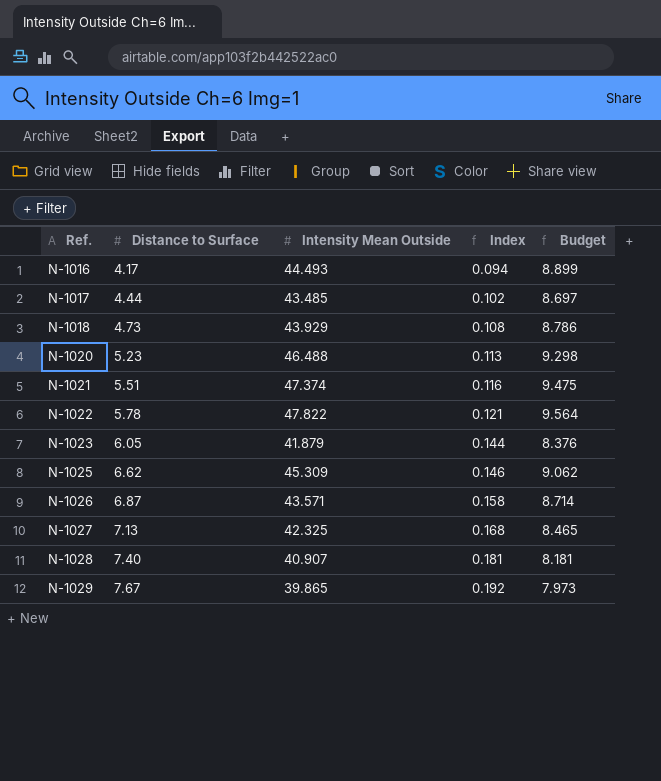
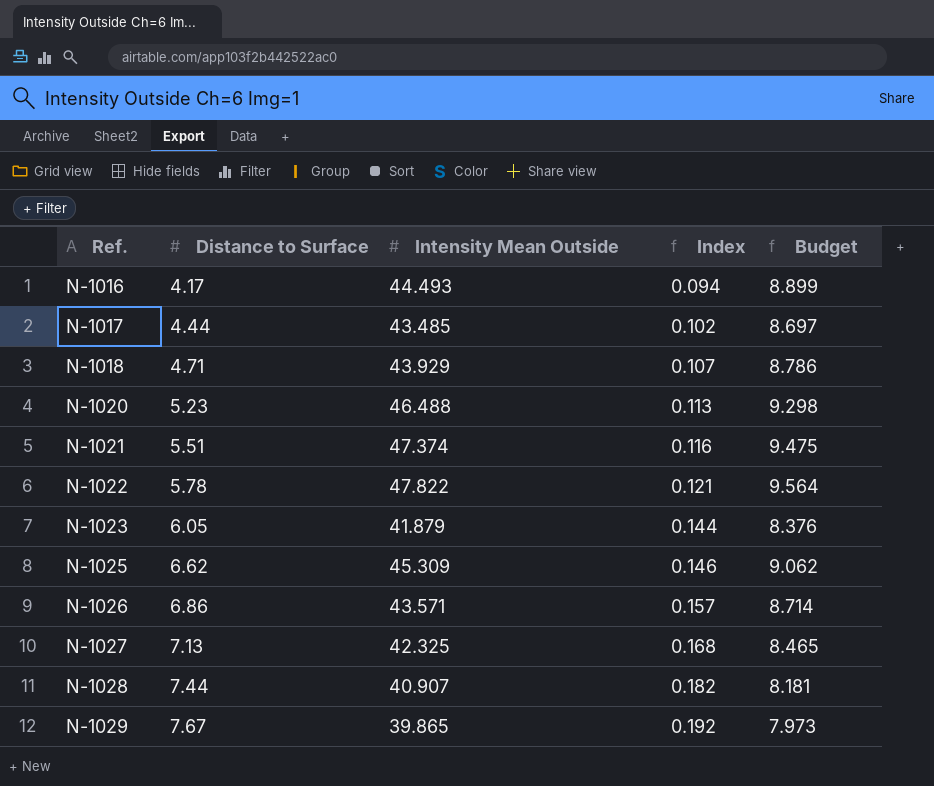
N-1018 | Distance to Surface: 4.73 -> 4.71
N-1018 | Index: 0.108 -> 0.107
N-1026 | Distance to Surface: 6.87 -> 6.86
N-1026 | Index: 0.158 -> 0.157
N-1028 | Distance to Surface: 7.40 -> 7.44
N-1028 | Index: 0.181 -> 0.182

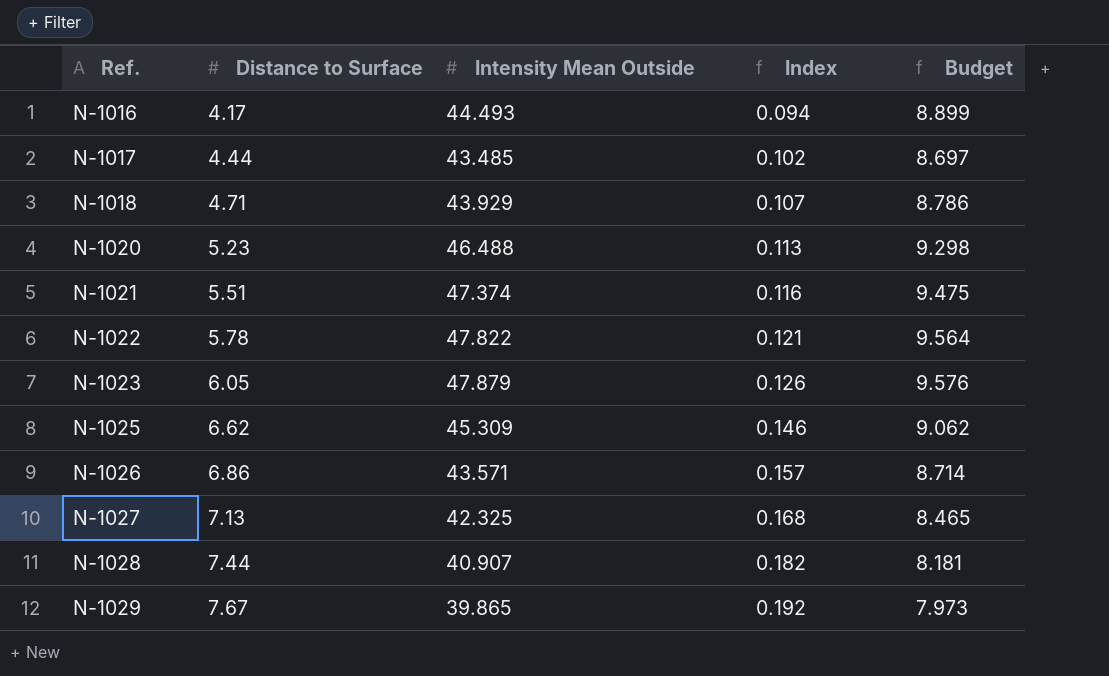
N-1023 | Intensity Mean Outside: 41.879 -> 47.879
N-1023 | Index: 0.144 -> 0.126
N-1023 | Budget: 8.376 -> 9.576

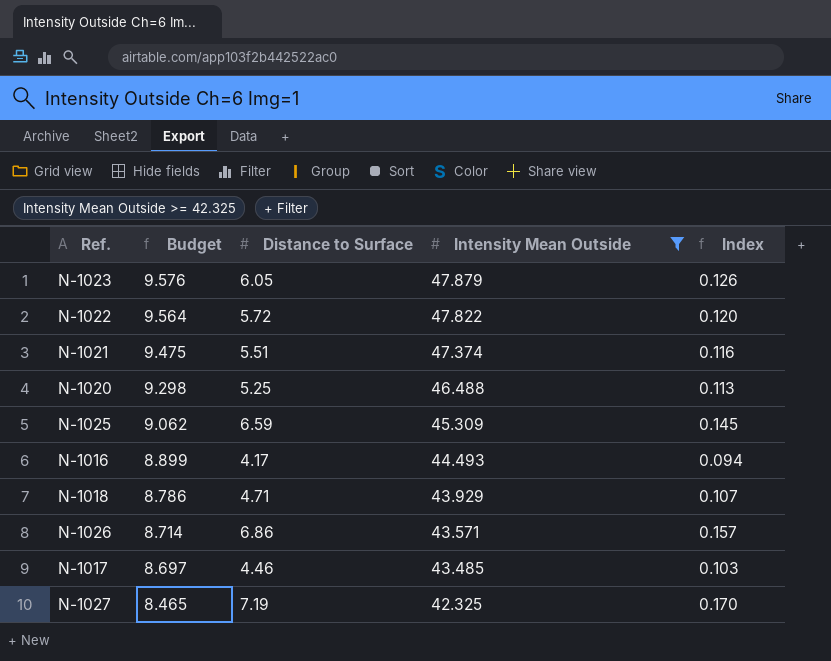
filter: none -> Intensity Mean Outside >= 42.325
row order: Ref. ascending -> Budget descending
column Budget | position: 5 -> 2
N-1022 | Distance to Surface: 5.78 -> 5.72
N-1022 | Index: 0.121 -> 0.120
N-1020 | Distance to Surface: 5.23 -> 5.25
N-1025 | Distance to Surface: 6.62 -> 6.59
N-1025 | Index: 0.146 -> 0.145
N-1017 | Distance to Surface: 4.44 -> 4.46
N-1017 | Index: 0.102 -> 0.103
N-1027 | Distance to Surface: 7.13 -> 7.19
N-1027 | Index: 0.168 -> 0.170

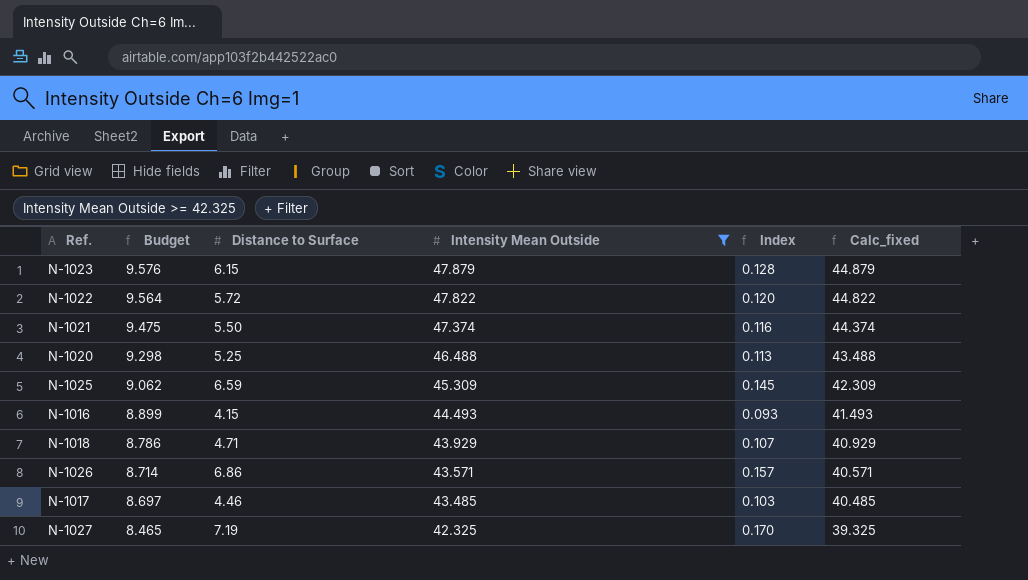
column Calc_fixed | formula: none -> [Intensity Mean Outside] - 3
N-1023 | Distance to Surface: 6.05 -> 6.15
N-1023 | Index: 0.126 -> 0.128
N-1021 | Distance to Surface: 5.51 -> 5.50
N-1016 | Distance to Surface: 4.17 -> 4.15
N-1016 | Index: 0.094 -> 0.093

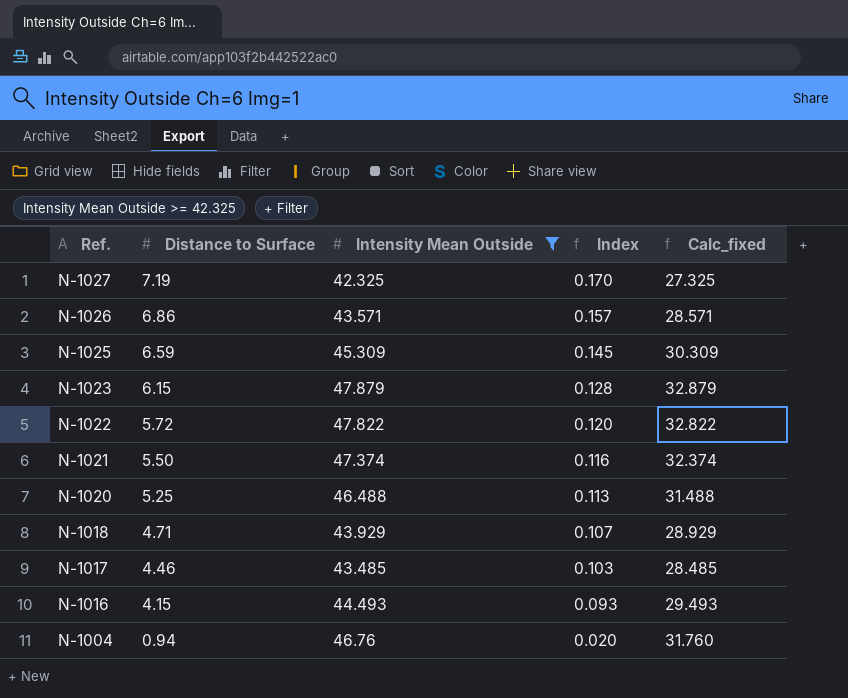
row order: Budget descending -> Ref. descending
column Budget | formula: [Intensity Mean Outside] * 0.2 -> none
column Calc_fixed | formula: [Intensity Mean Outside] - 3 -> [Intensity Mean Outside] - 15
row N-1004: none -> 0.94 | 46.76 | 0.020 | 31.760

